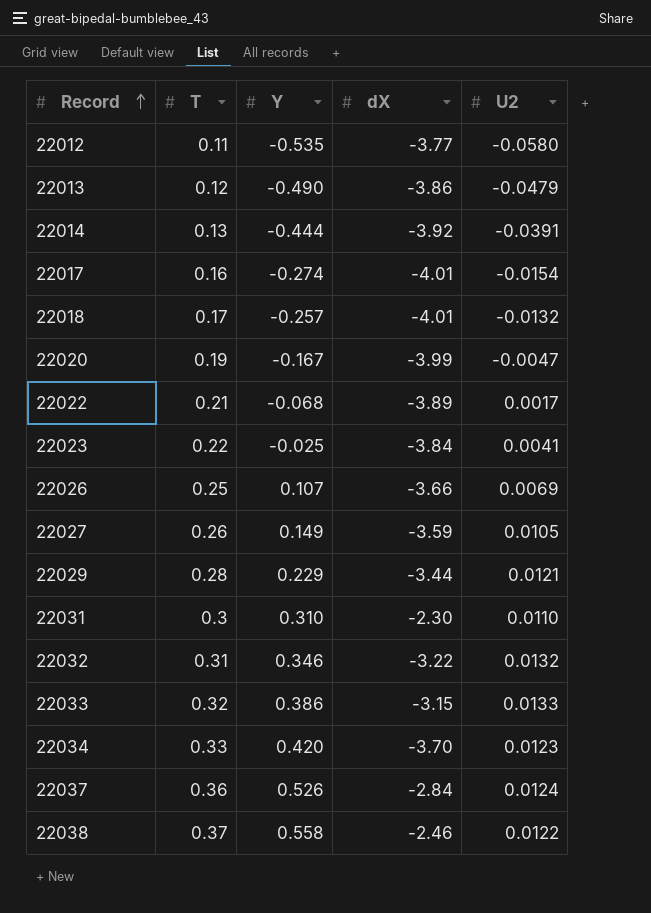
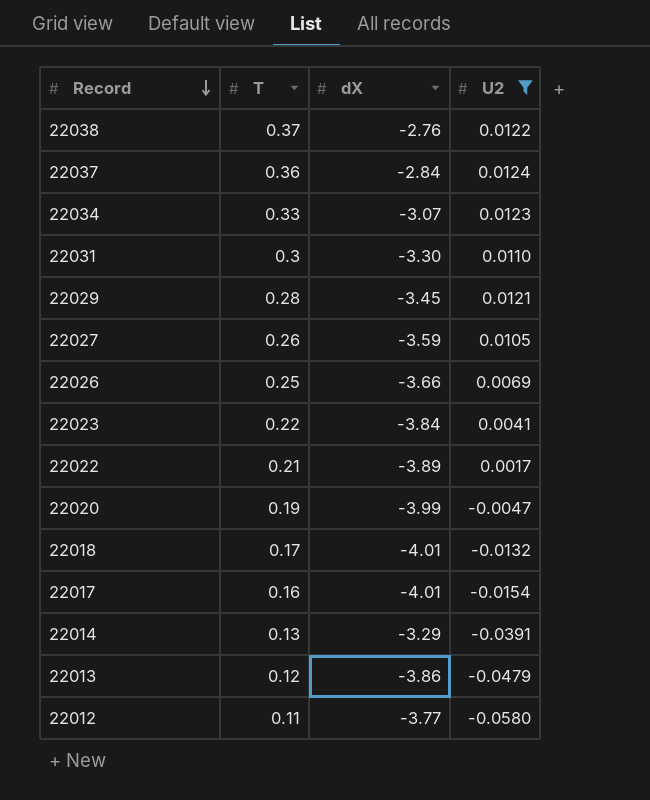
filter: none -> U2 <= 0.0124
row order: Record ascending -> Record descending
column Y | position: 3 -> none
22038 | dX: -2.46 -> -2.76
22034 | dX: -3.70 -> -3.07
22031 | dX: -2.30 -> -3.30
22029 | dX: -3.44 -> -3.45
22014 | dX: -3.92 -> -3.29

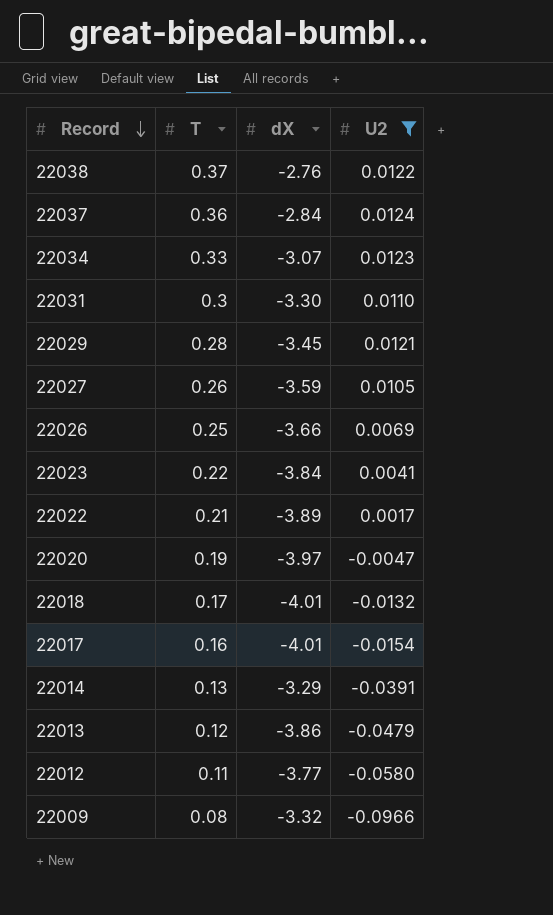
22020 | dX: -3.99 -> -3.97
row 22009: none -> 0.08 | -3.32 | -0.0966

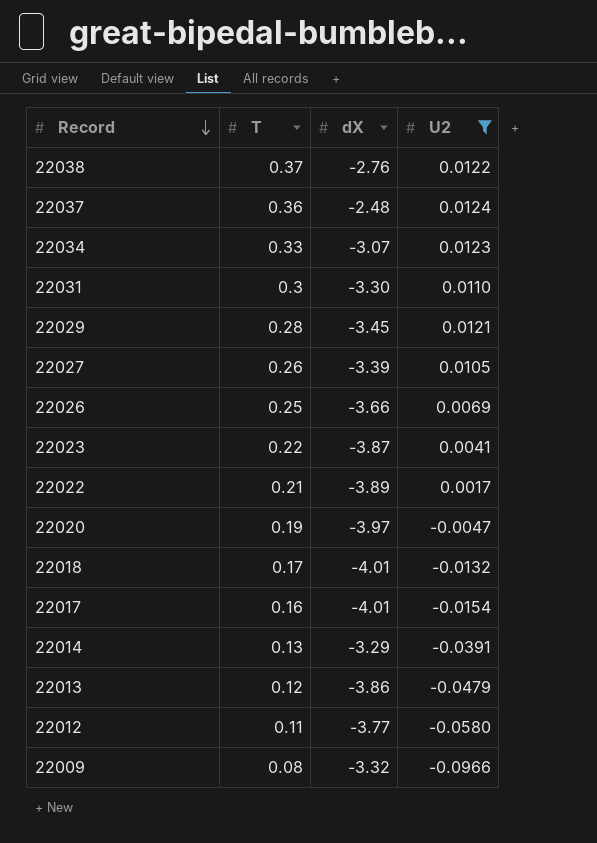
22037 | dX: -2.84 -> -2.48
22027 | dX: -3.59 -> -3.39
22023 | dX: -3.84 -> -3.87

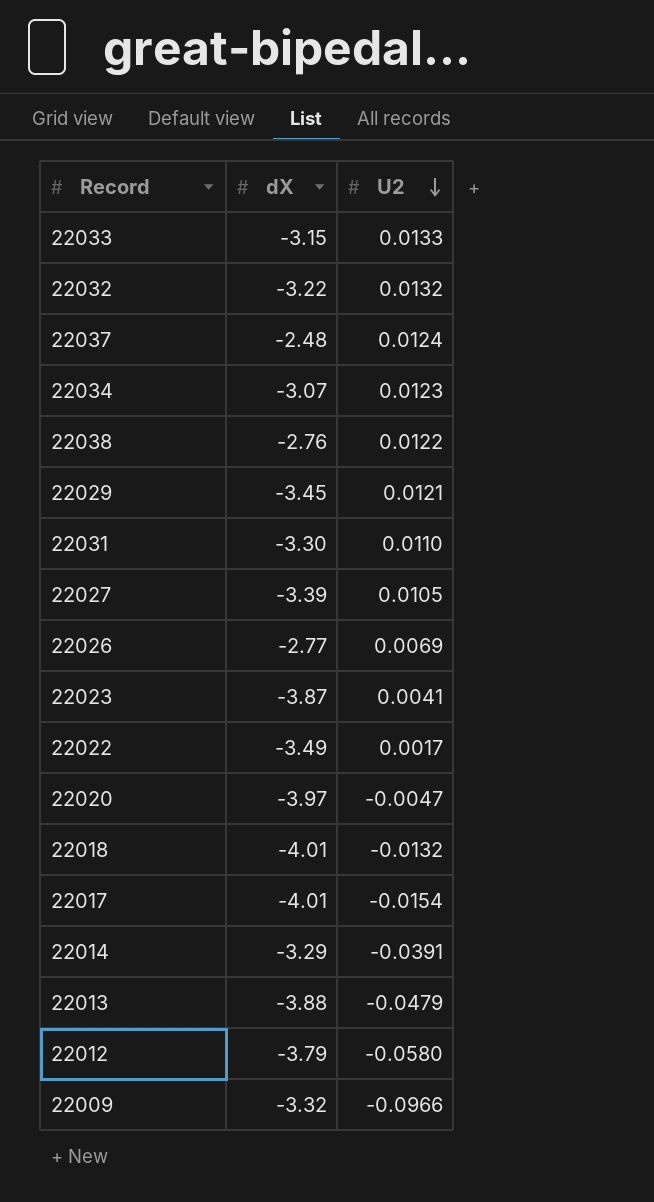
filter: U2 <= 0.0124 -> none
row order: Record descending -> U2 descending
column T | position: 2 -> none
22026 | dX: -3.66 -> -2.77
22022 | dX: -3.89 -> -3.49
22013 | dX: -3.86 -> -3.88
22012 | dX: -3.77 -> -3.79

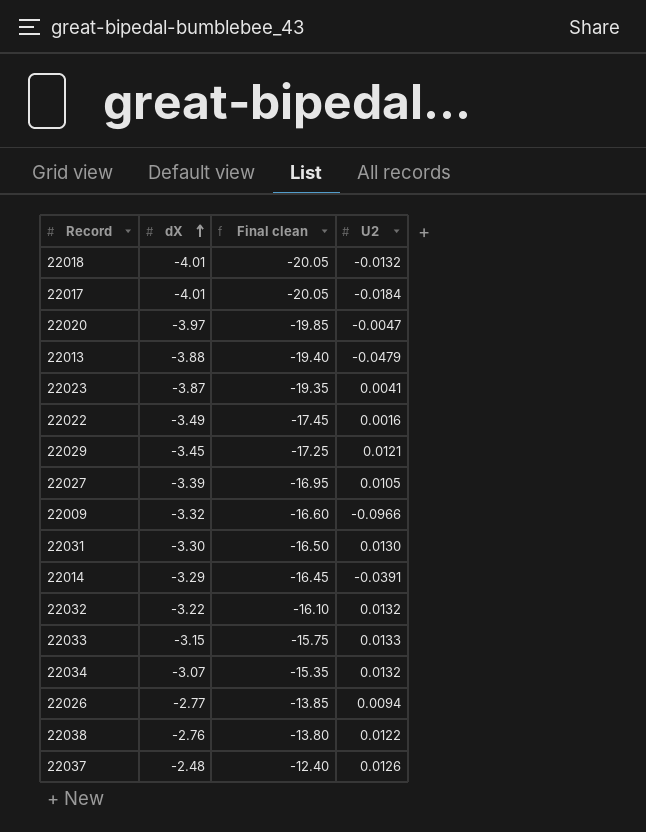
row order: U2 descending -> dX ascending
column Final clean | formula: none -> [dX] * 5
row 22012: -3.79 | -0.0580 -> none
22017 | U2: -0.0154 -> -0.0184
22022 | U2: 0.0017 -> 0.0016
22031 | U2: 0.0110 -> 0.0130
22034 | U2: 0.0123 -> 0.0132
22026 | U2: 0.0069 -> 0.0094
22037 | U2: 0.0124 -> 0.0126

